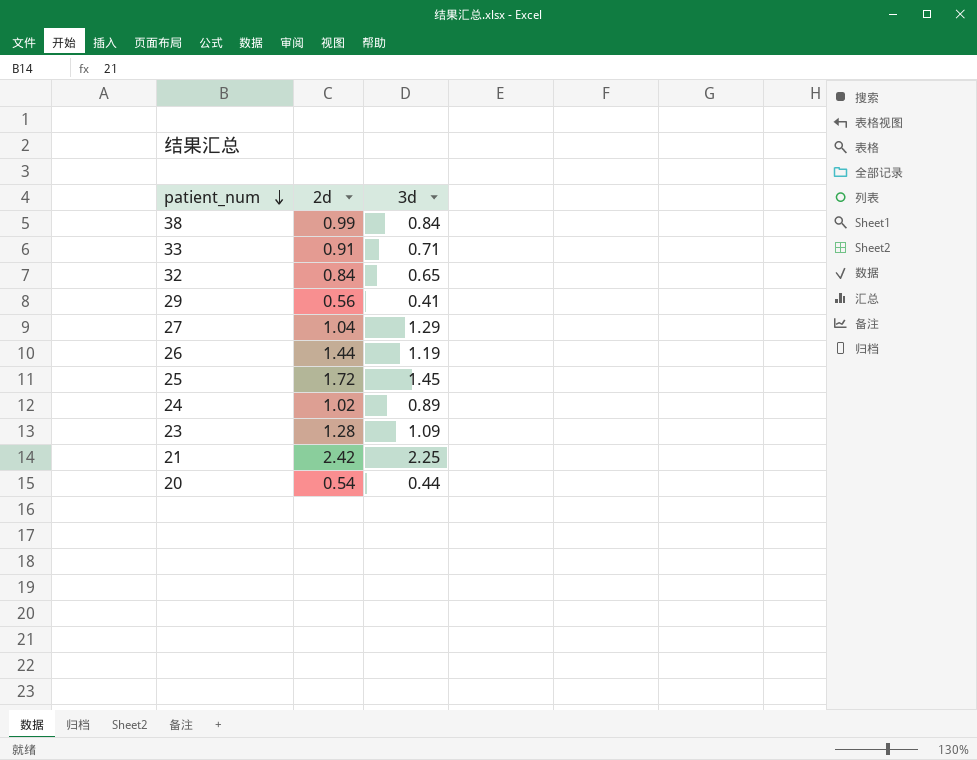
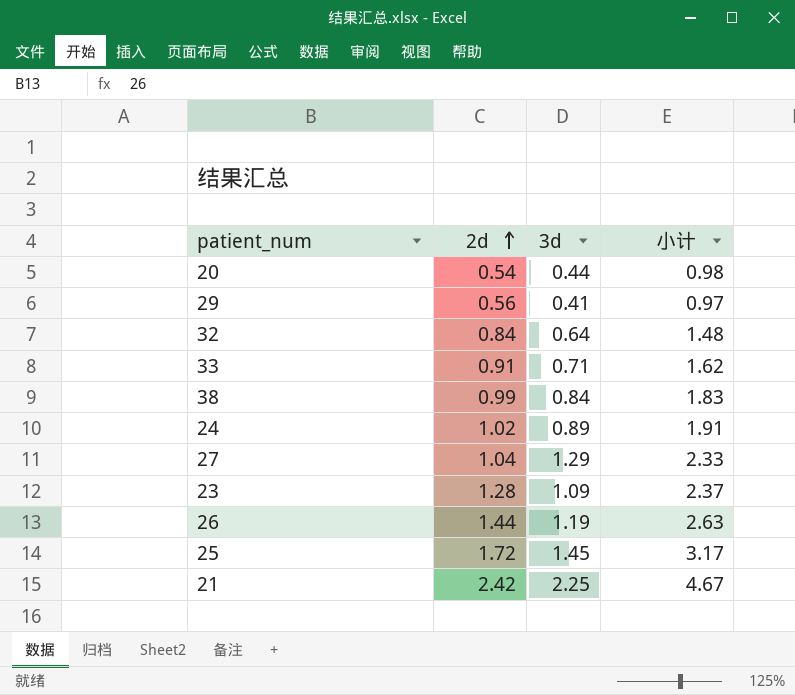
row order: patient_num descending -> 2d ascending
column 小计 | formula: none -> [2d] + [3d]
32 | 3d: 0.65 -> 0.64

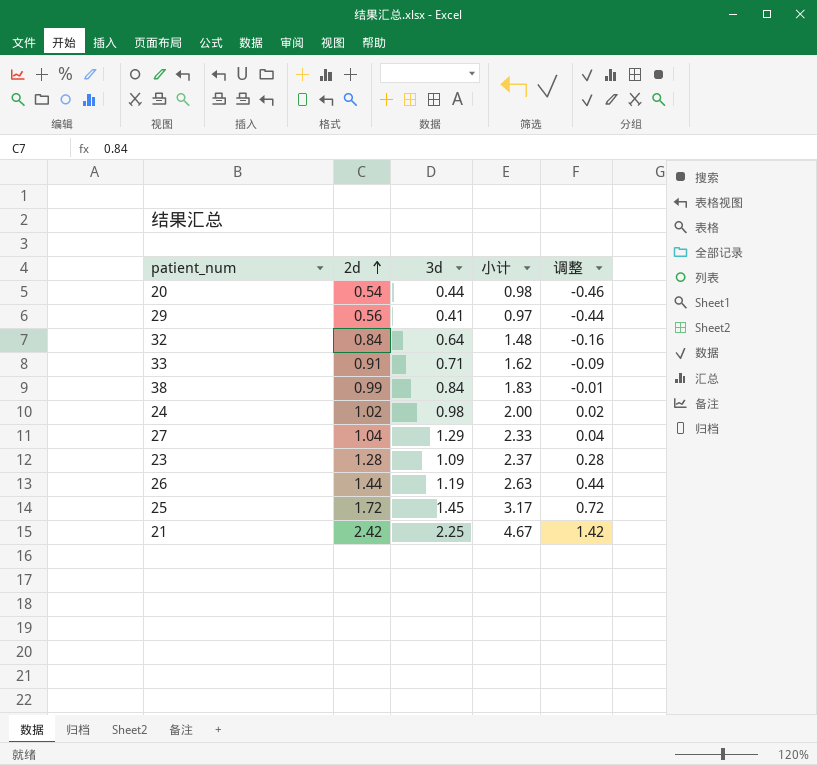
column 调整 | formula: none -> [2d] - 1
24 | 3d: 0.89 -> 0.98
24 | 小计: 1.91 -> 2.00

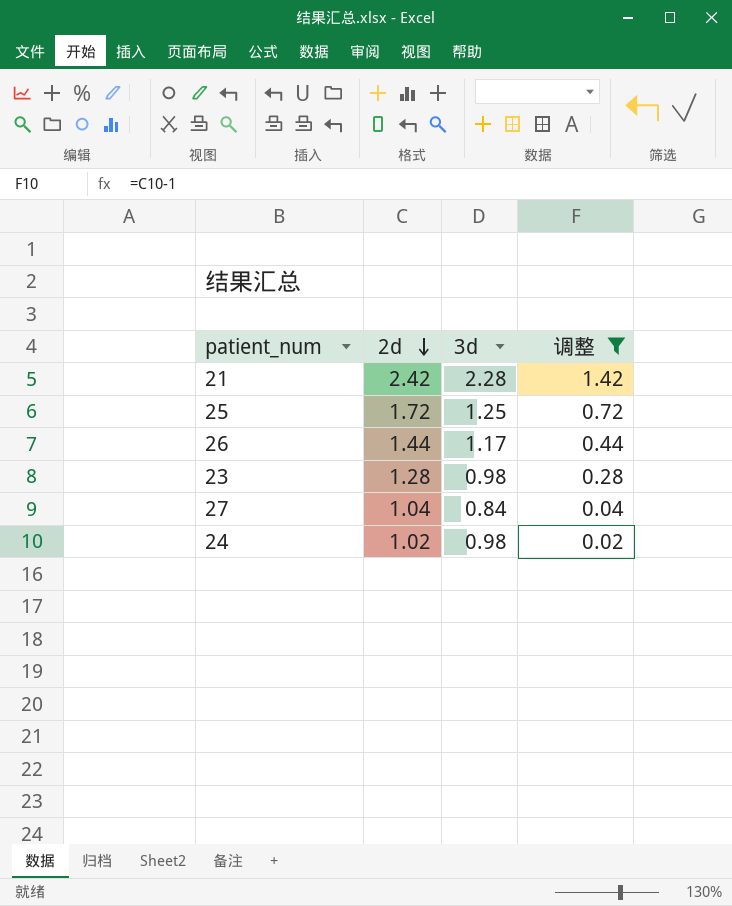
filter: none -> 调整 >= 0.02
row order: 2d ascending -> 2d descending
column 小计 | formula: [2d] + [3d] -> none
21 | 3d: 2.25 -> 2.28
25 | 3d: 1.45 -> 1.25
26 | 3d: 1.19 -> 1.17
23 | 3d: 1.09 -> 0.98
27 | 3d: 1.29 -> 0.84

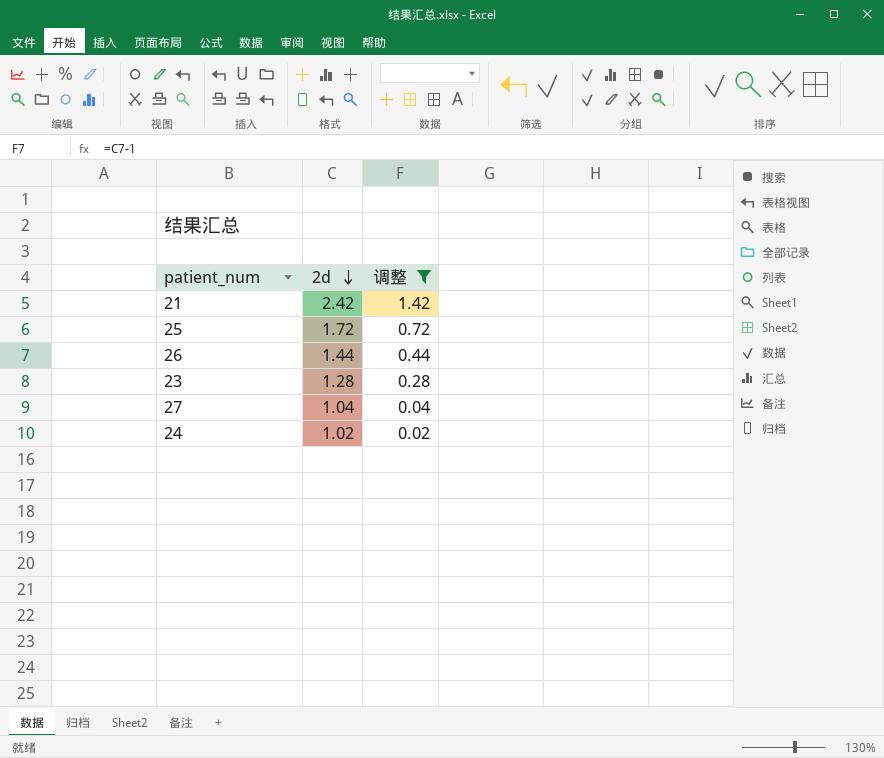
column 3d | position: 3 -> none

